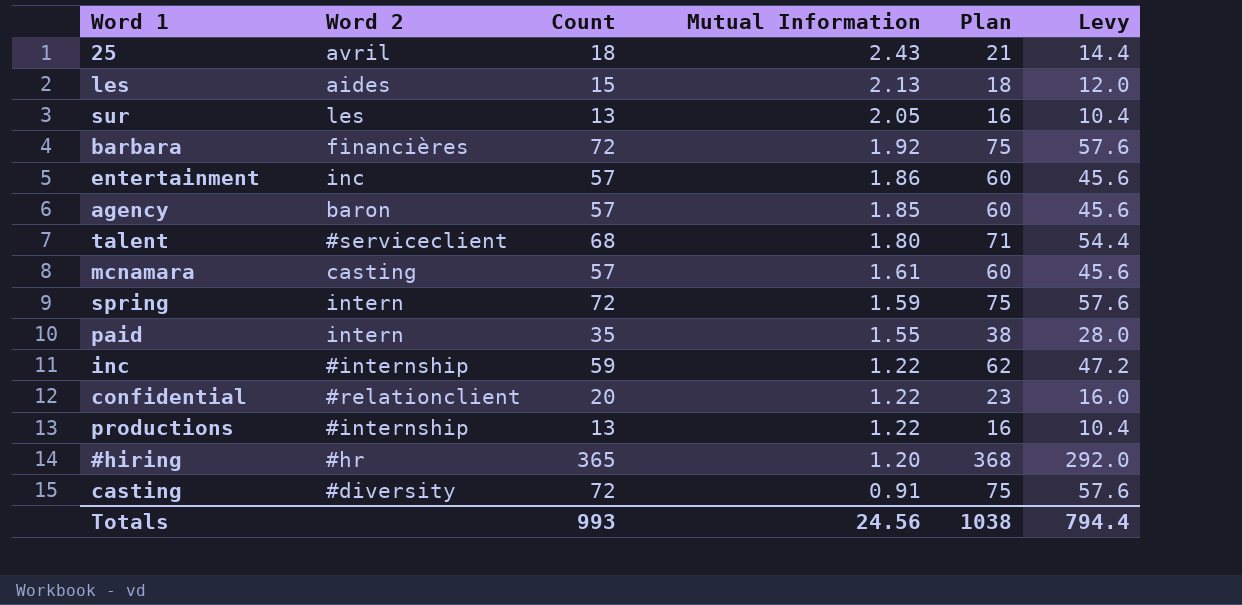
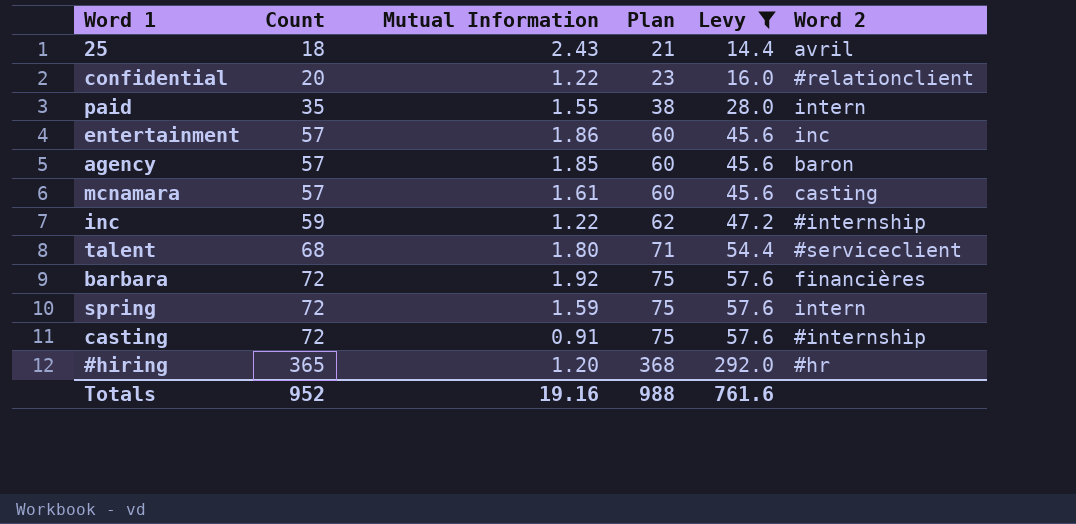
filter: none -> Levy >= 14.4
row order: Mutual Information descending -> Count ascending
column Word 2 | position: 2 -> 6
casting | Word 2: #diversity -> #internship
Totals | Count: 993 -> 952
Totals | Mutual Information: 24.56 -> 19.16
Totals | Plan: 1038 -> 988
Totals | Levy: 794.4 -> 761.6

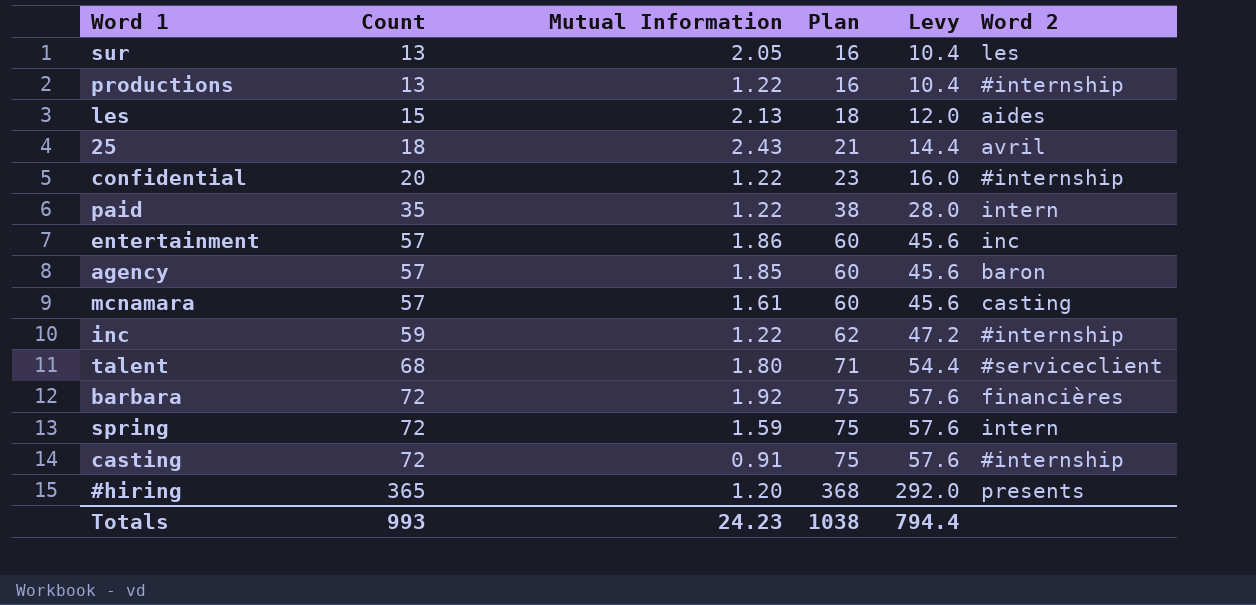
filter: Levy >= 14.4 -> none
confidential | Word 2: #relationclient -> #internship
paid | Mutual Information: 1.55 -> 1.22
#hiring | Word 2: #hr -> presents
Totals | Count: 952 -> 993
Totals | Mutual Information: 19.16 -> 24.23
Totals | Plan: 988 -> 1038
Totals | Levy: 761.6 -> 794.4

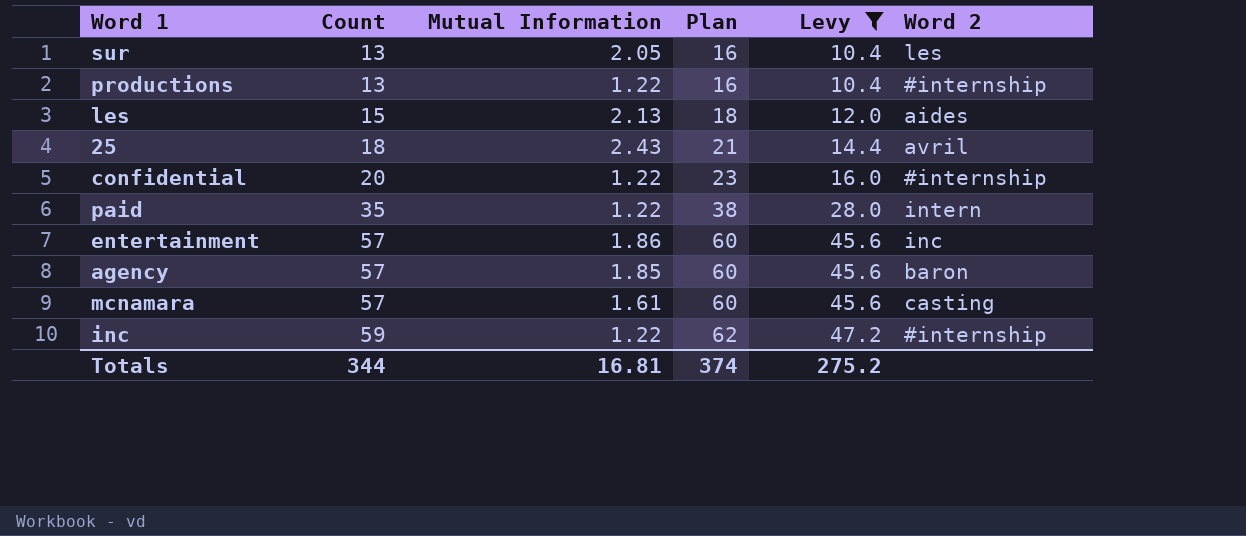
filter: none -> Levy <= 47.2
Totals | Count: 993 -> 344
Totals | Mutual Information: 24.23 -> 16.81
Totals | Plan: 1038 -> 374
Totals | Levy: 794.4 -> 275.2

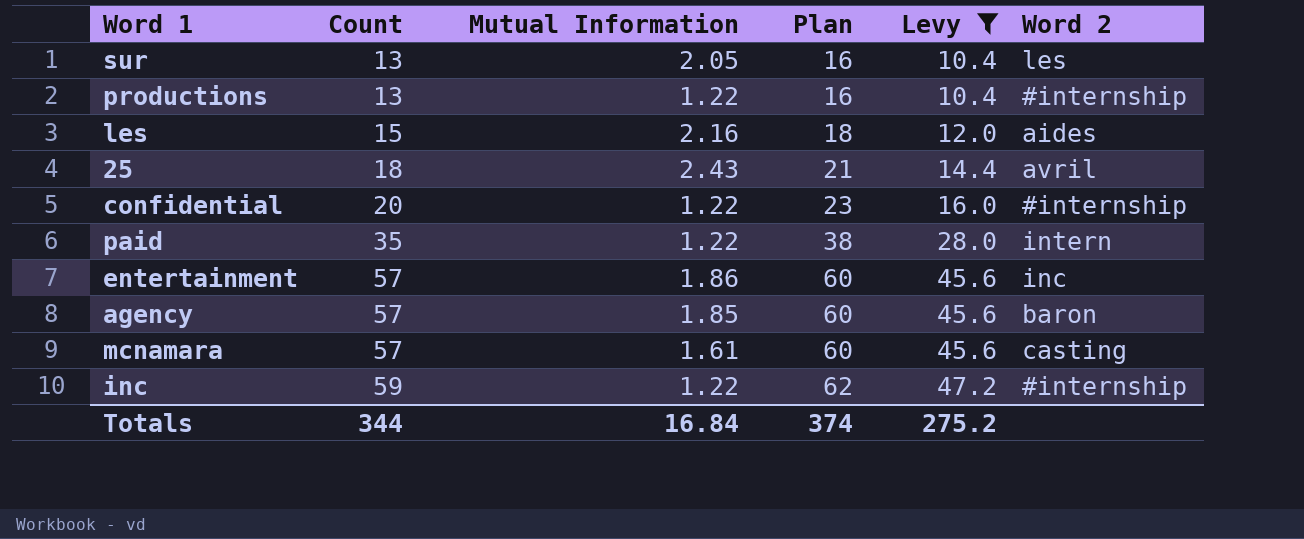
les | Mutual Information: 2.13 -> 2.16
Totals | Mutual Information: 16.81 -> 16.84

